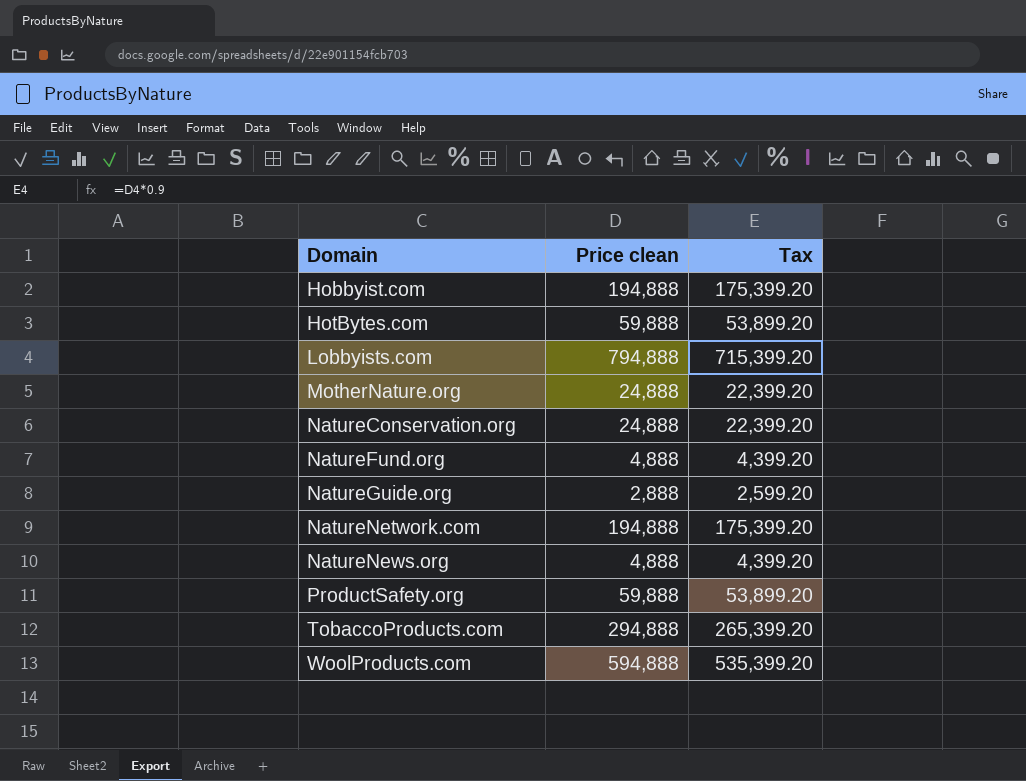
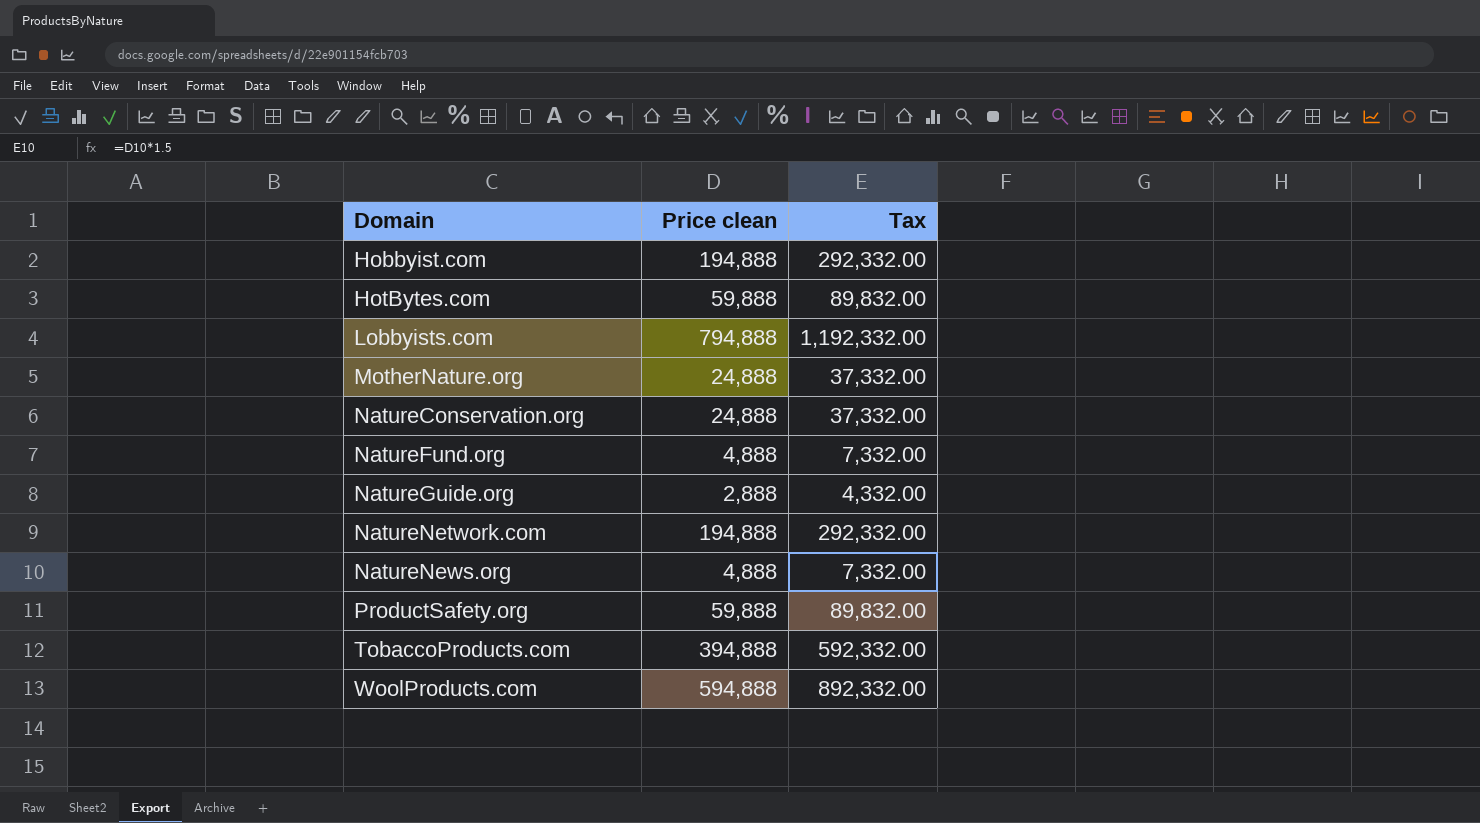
column Tax | formula: [Price clean] * 0.9 -> [Price clean] * 1.5
TobaccoProducts.com | Price clean: 294,888 -> 394,888

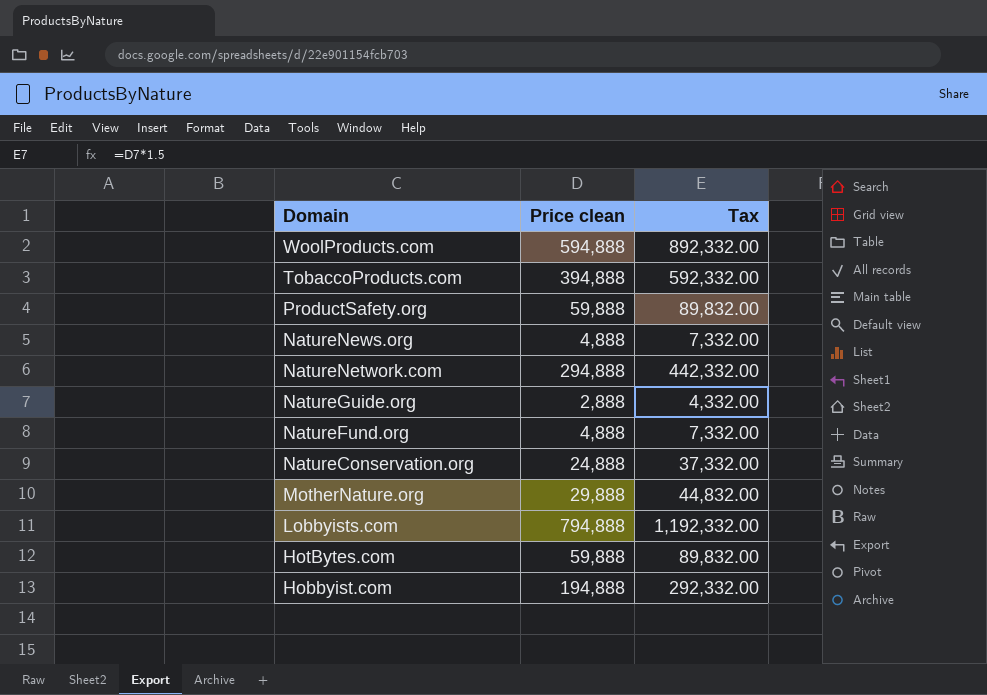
row order: Domain ascending -> Domain descending
NatureNetwork.com | Price clean: 194,888 -> 294,888
NatureNetwork.com | Tax: 292,332.00 -> 442,332.00
MotherNature.org | Price clean: 24,888 -> 29,888
MotherNature.org | Tax: 37,332.00 -> 44,832.00

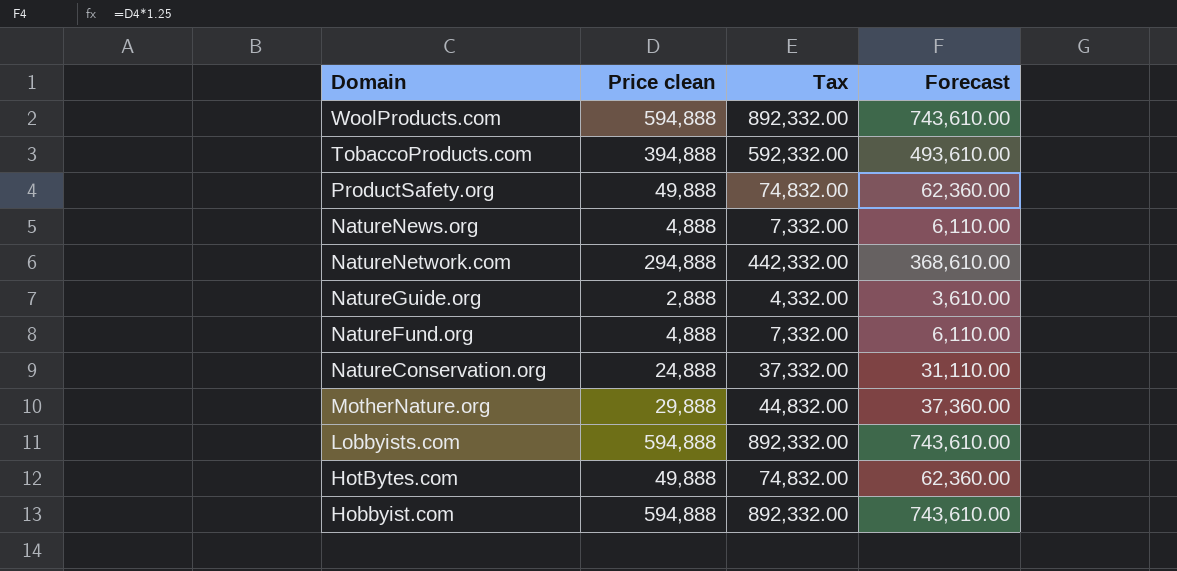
column Forecast | formula: none -> [Price clean] * 1.25
ProductSafety.org | Price clean: 59,888 -> 49,888
ProductSafety.org | Tax: 89,832.00 -> 74,832.00
Lobbyists.com | Price clean: 794,888 -> 594,888
Lobbyists.com | Tax: 1,192,332.00 -> 892,332.00
HotBytes.com | Price clean: 59,888 -> 49,888
HotBytes.com | Tax: 89,832.00 -> 74,832.00
Hobbyist.com | Price clean: 194,888 -> 594,888
Hobbyist.com | Tax: 292,332.00 -> 892,332.00

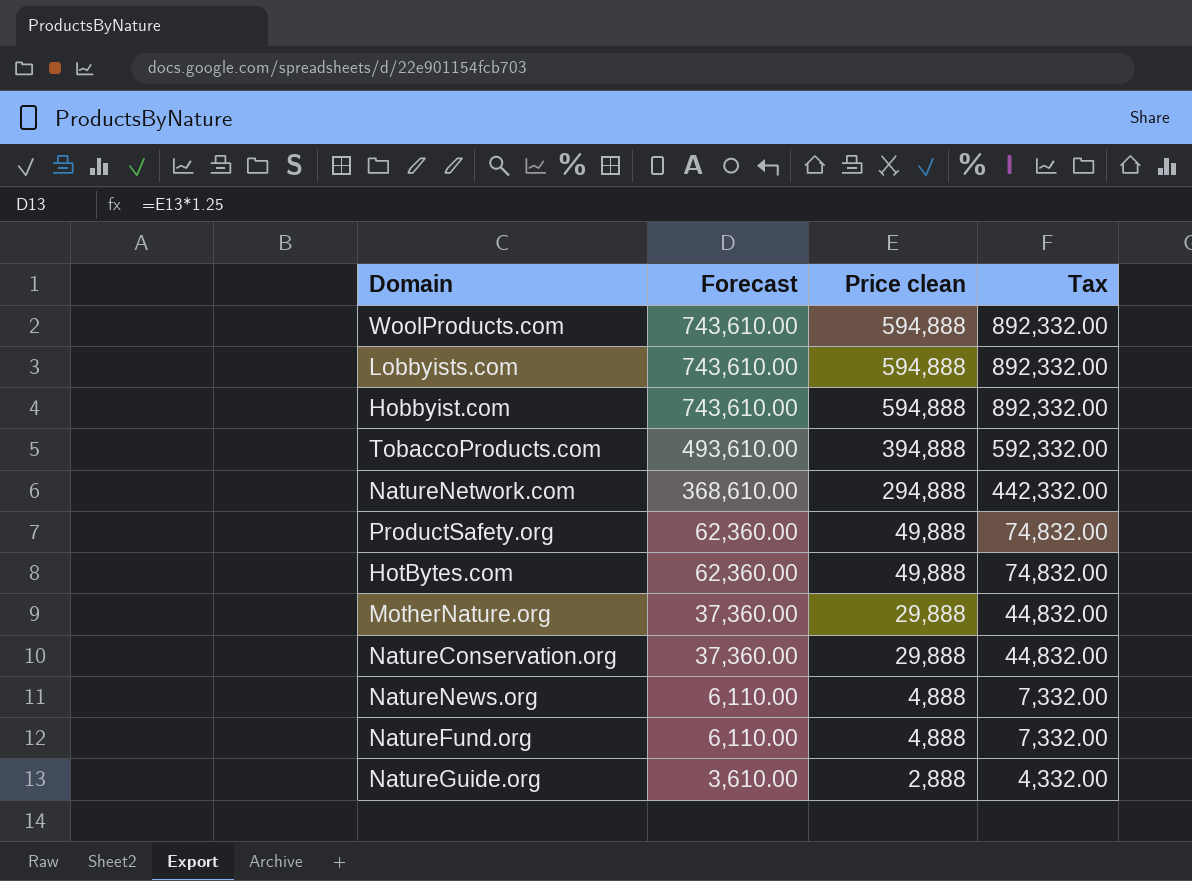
row order: Domain descending -> Forecast descending
column Forecast | position: 4 -> 2
NatureConservation.org | Forecast: 31,110.00 -> 37,360.00
NatureConservation.org | Price clean: 24,888 -> 29,888
NatureConservation.org | Tax: 37,332.00 -> 44,832.00

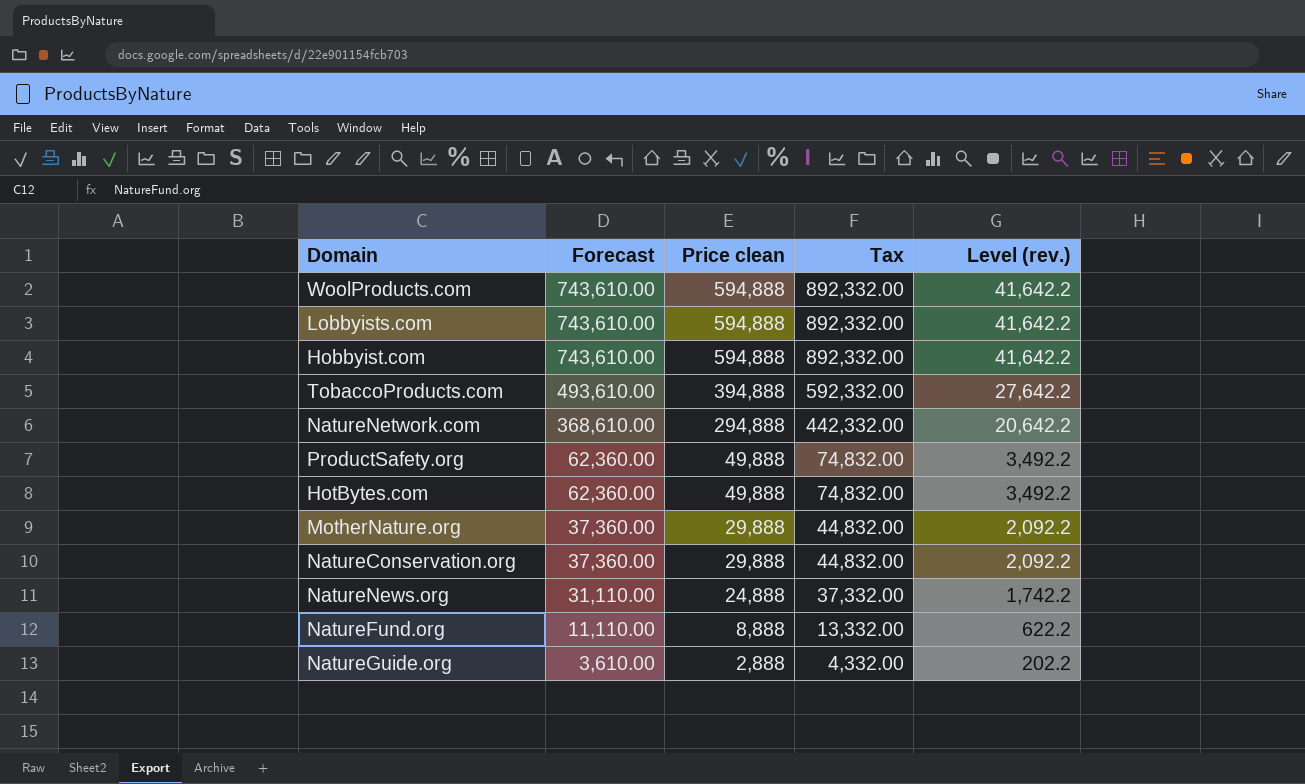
column Level (rev.) | formula: none -> [Price clean] * 0.07
NatureNews.org | Forecast: 6,110.00 -> 31,110.00
NatureNews.org | Price clean: 4,888 -> 24,888
NatureNews.org | Tax: 7,332.00 -> 37,332.00
NatureFund.org | Forecast: 6,110.00 -> 11,110.00
NatureFund.org | Price clean: 4,888 -> 8,888
NatureFund.org | Tax: 7,332.00 -> 13,332.00

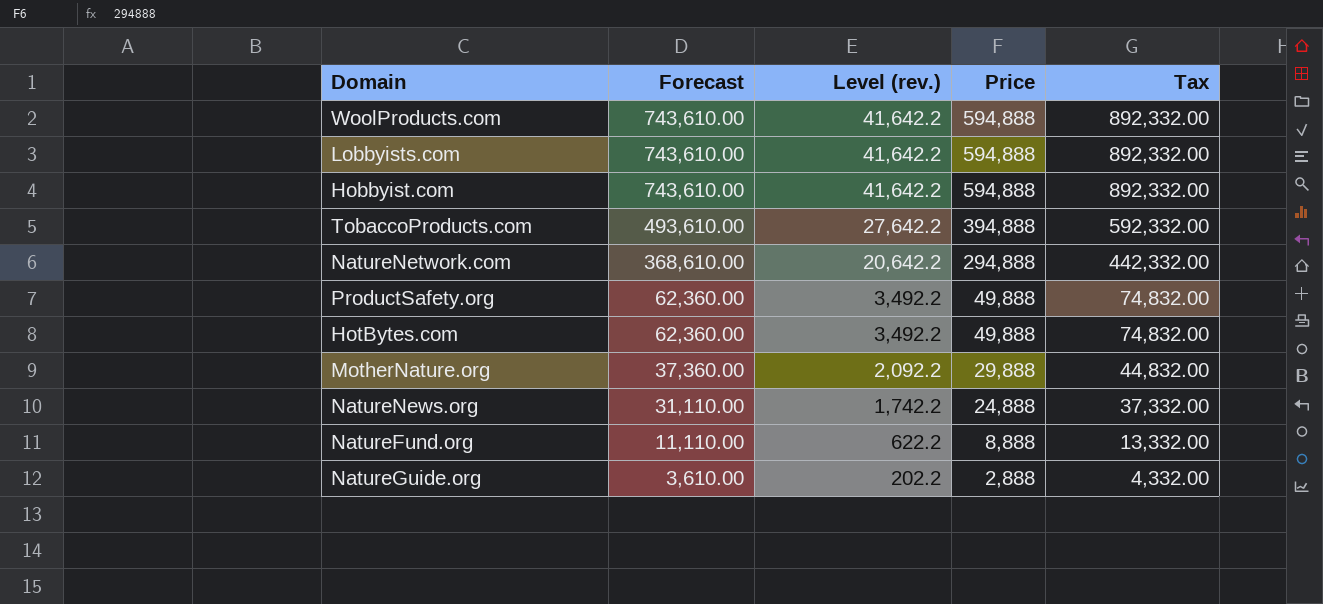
column Level (rev.) | position: 5 -> 3
column name: Price clean -> Price
row NatureConservation.org: 37,360.00 | 29,888 | 44,832.00 | 2,092.2 -> none

